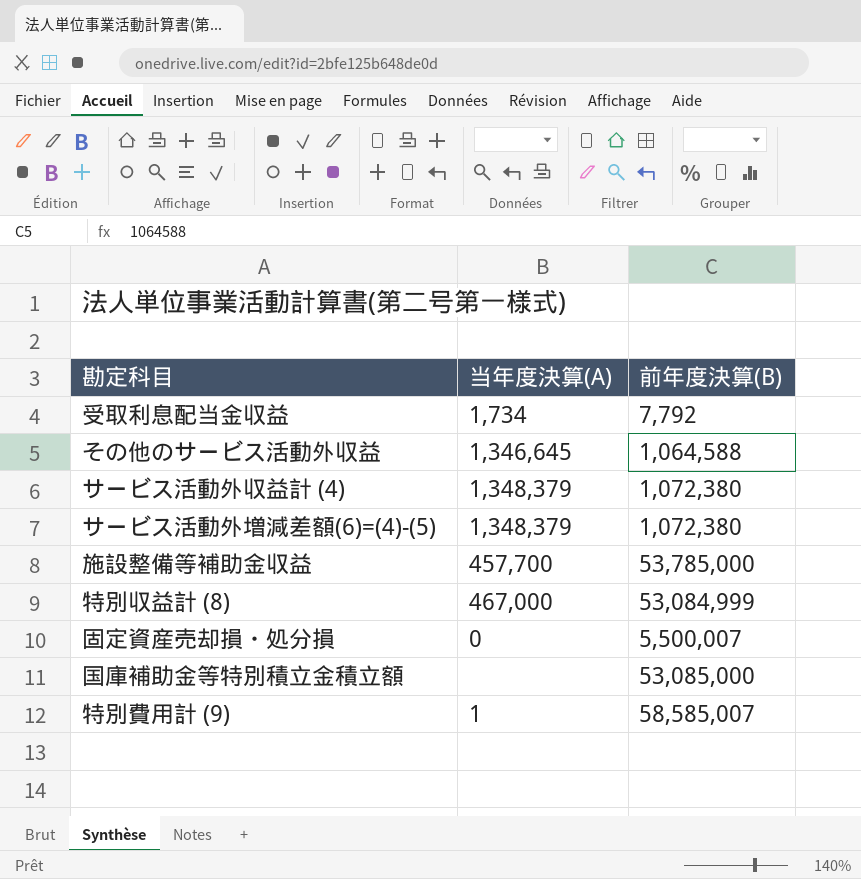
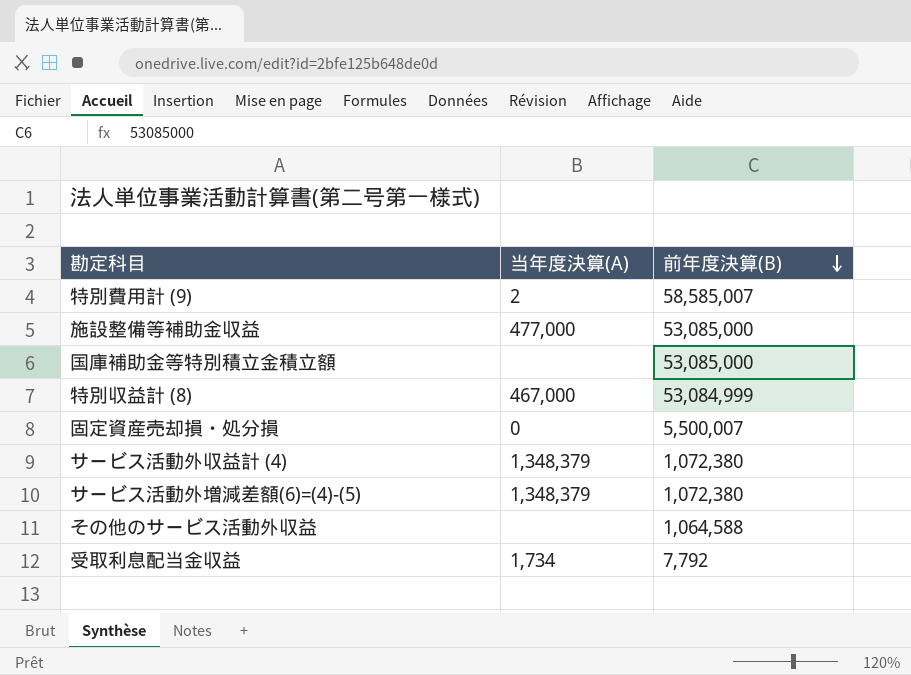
row order: none -> 前年度決算(B) descending
特別費用計 (9) | 当年度決算(A): 1 -> 2
施設整備等補助金収益 | 当年度決算(A): 457,700 -> 477,000
施設整備等補助金収益 | 前年度決算(B): 53,785,000 -> 53,085,000
その他のサービス活動外収益 | 当年度決算(A): 1,346,645 -> none

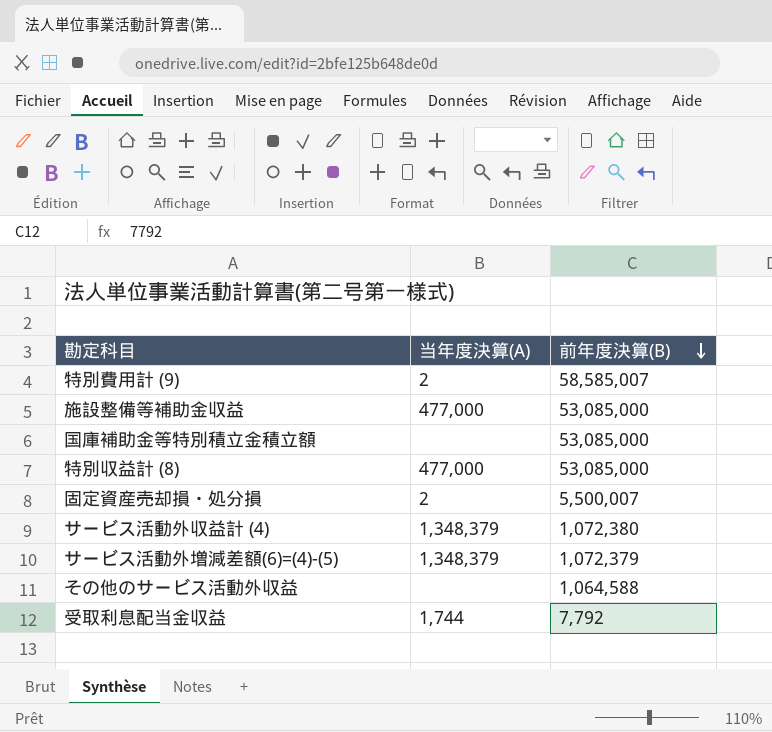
特別収益計 (8) | 当年度決算(A): 467,000 -> 477,000
特別収益計 (8) | 前年度決算(B): 53,084,999 -> 53,085,000
固定資産売却損・処分損 | 当年度決算(A): 0 -> 2
サービス活動外増減差額(6)=(4)-(5) | 前年度決算(B): 1,072,380 -> 1,072,379
受取利息配当金収益 | 当年度決算(A): 1,734 -> 1,744

